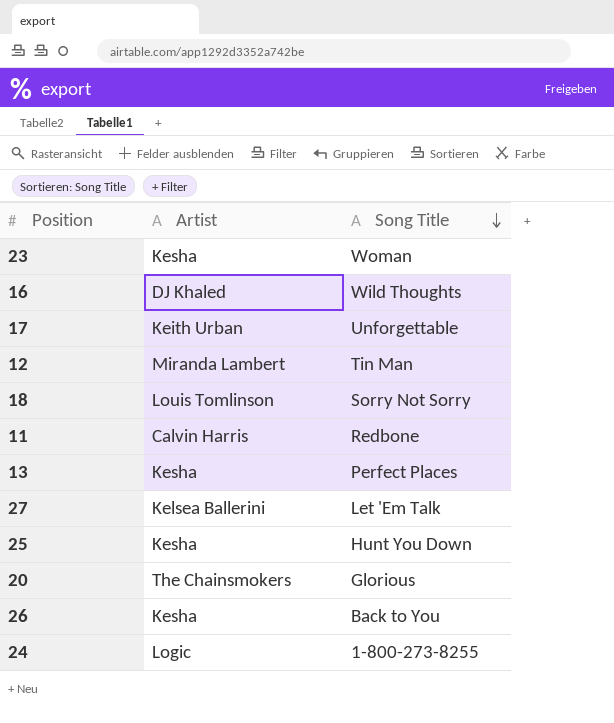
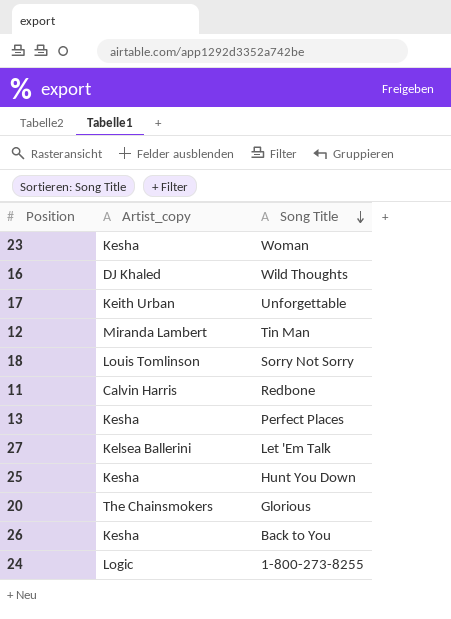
column name: Artist -> Artist_copy

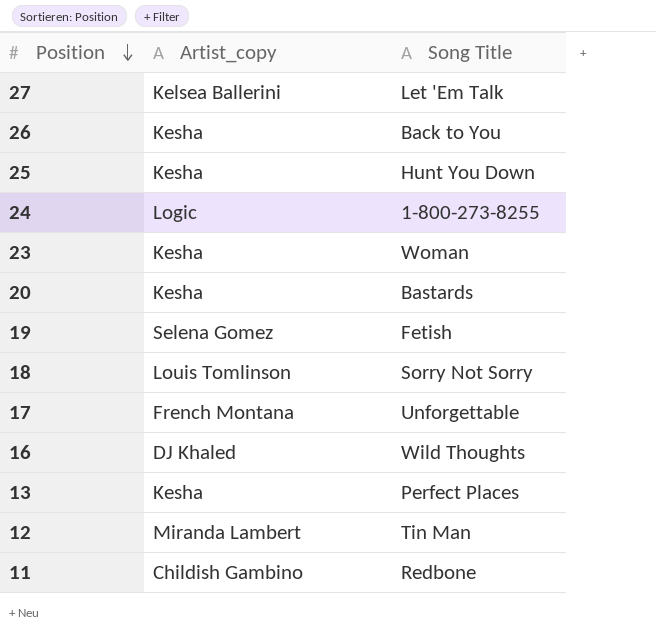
row order: Song Title descending -> Position descending
20 | Artist_copy: The Chainsmokers -> Kesha
20 | Song Title: Glorious -> Bastards
row 19: none -> Selena Gomez | Fetish
17 | Artist_copy: Keith Urban -> French Montana
11 | Artist_copy: Calvin Harris -> Childish Gambino

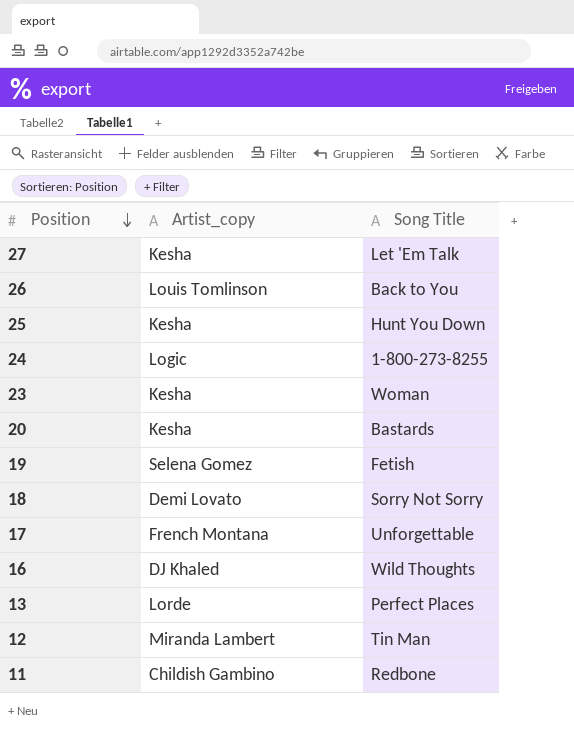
27 | Artist_copy: Kelsea Ballerini -> Kesha
26 | Artist_copy: Kesha -> Louis Tomlinson
18 | Artist_copy: Louis Tomlinson -> Demi Lovato
13 | Artist_copy: Kesha -> Lorde

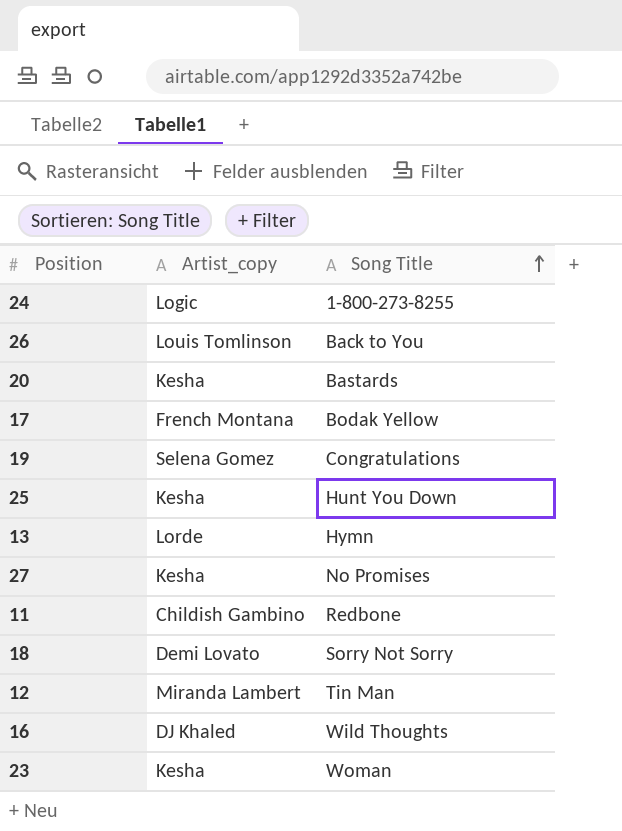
row order: Position descending -> Song Title ascending
17 | Song Title: Unforgettable -> Bodak Yellow
19 | Song Title: Fetish -> Congratulations
13 | Song Title: Perfect Places -> Hymn
27 | Song Title: Let 'Em Talk -> No Promises

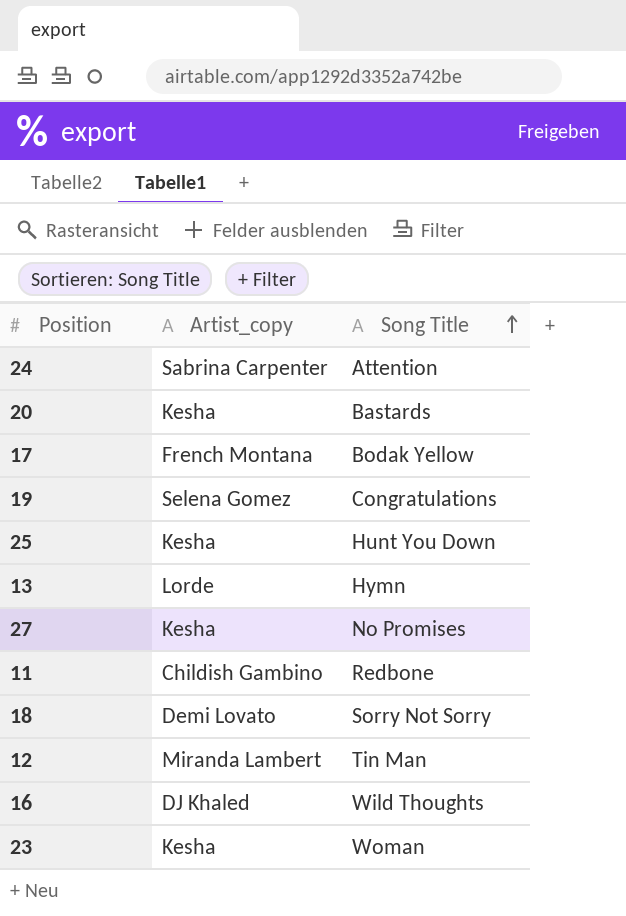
row 26: Louis Tomlinson | Back to You -> none
24 | Artist_copy: Logic -> Sabrina Carpenter
24 | Song Title: 1-800-273-8255 -> Attention

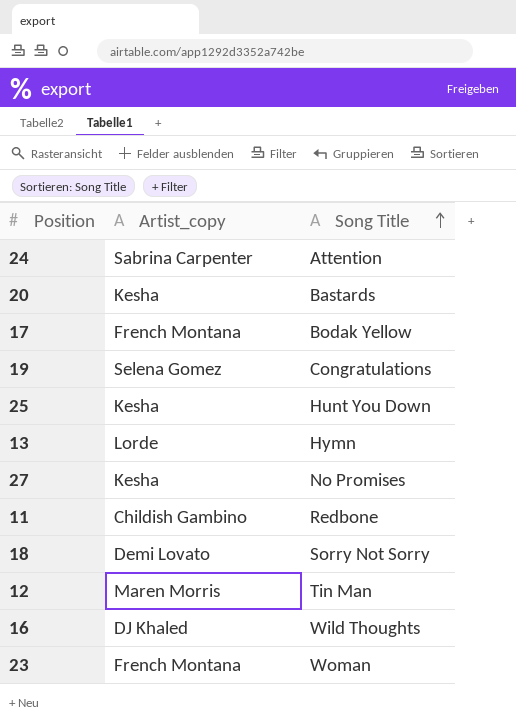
12 | Artist_copy: Miranda Lambert -> Maren Morris
23 | Artist_copy: Kesha -> French Montana

